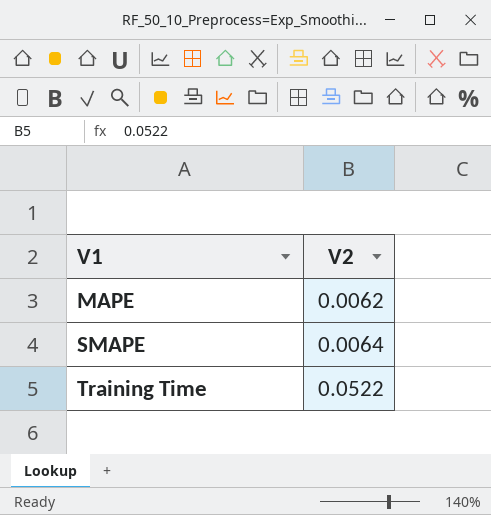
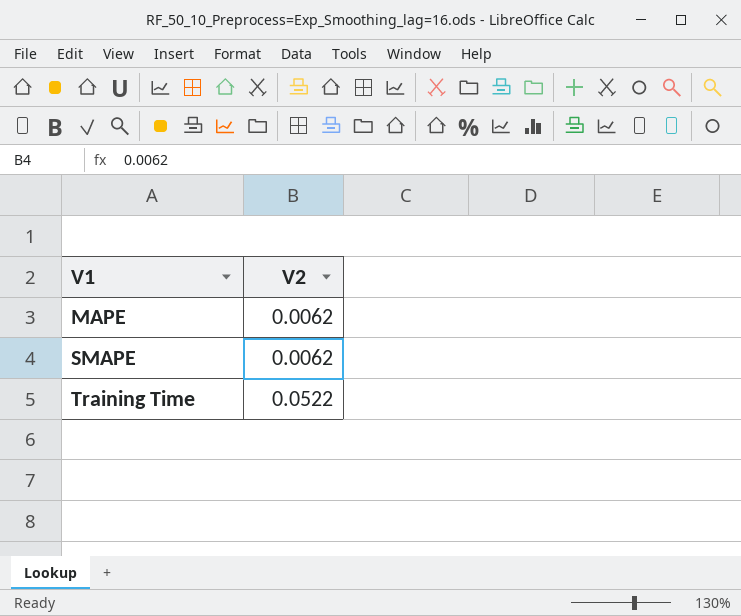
SMAPE | V2: 0.0064 -> 0.0062

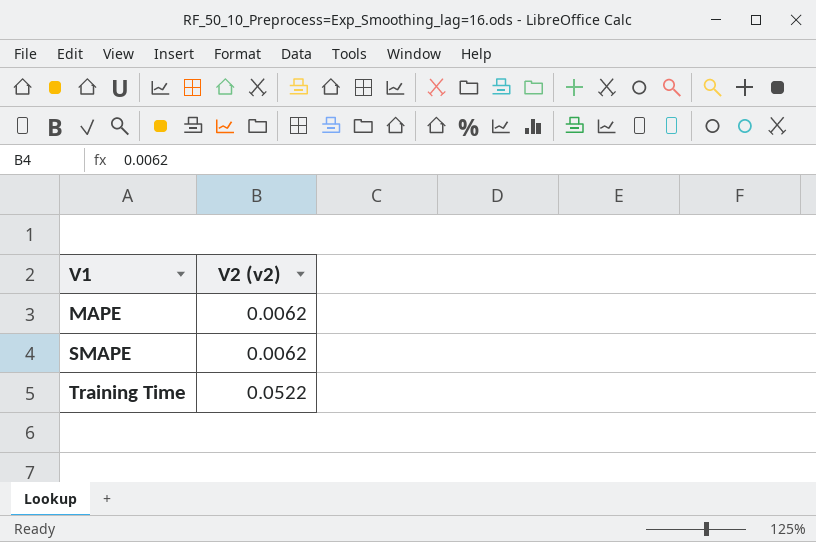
column name: V2 -> V2 (v2)

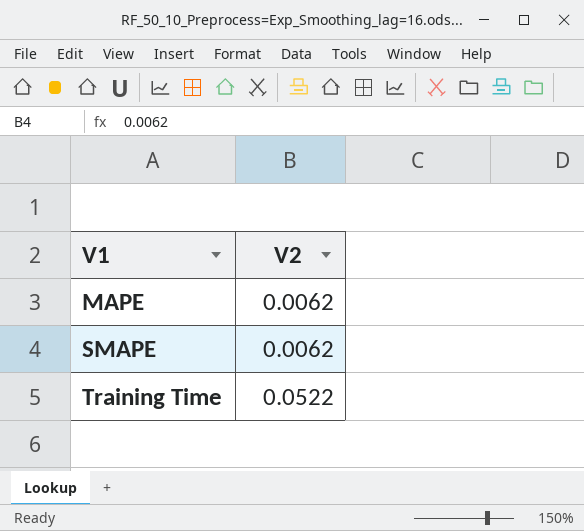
column name: V2 (v2) -> V2

